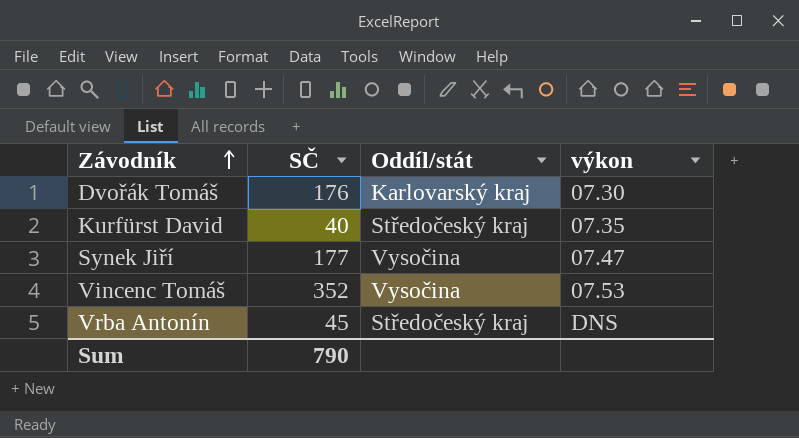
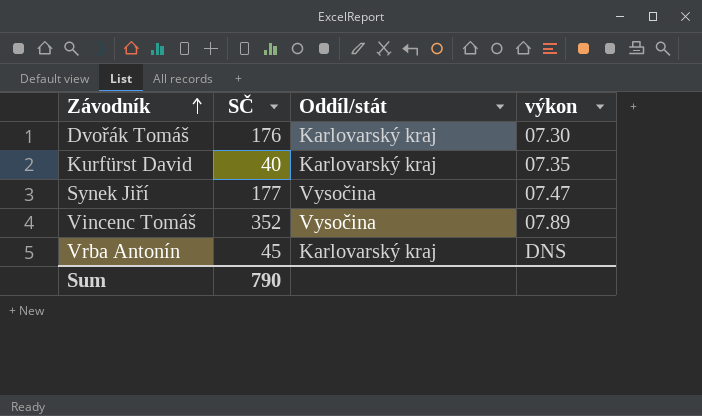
Kurfürst David | Oddíl/stát: Středočeský kraj -> Karlovarský kraj
Vincenc Tomáš | výkon: 07.53 -> 07.89
Vrba Antonín | Oddíl/stát: Středočeský kraj -> Karlovarský kraj

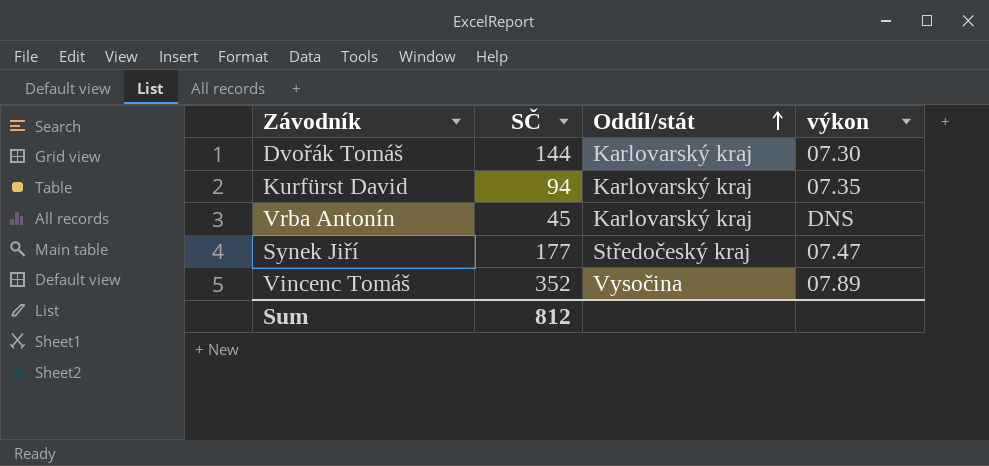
row order: Závodník ascending -> Oddíl/stát ascending
Dvořák Tomáš | SČ: 176 -> 144
Kurfürst David | SČ: 40 -> 94
Synek Jiří | Oddíl/stát: Vysočina -> Středočeský kraj
Sum | SČ: 790 -> 812

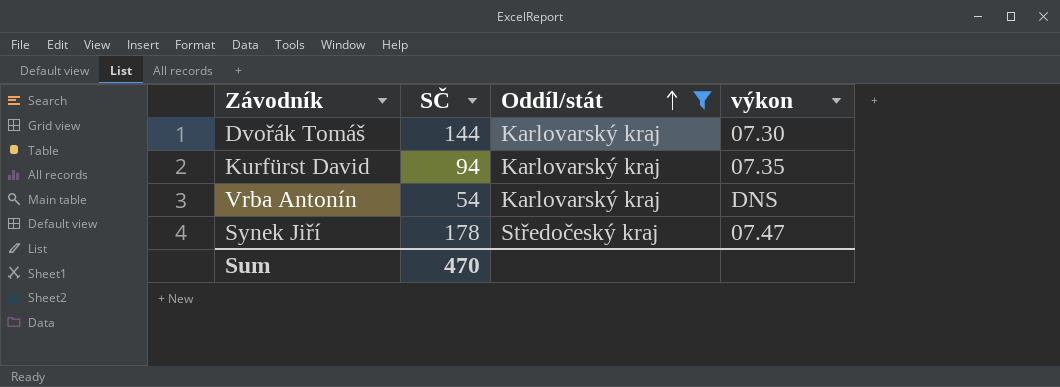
filter: none -> Oddíl/stát != Vysočina
Vrba Antonín | SČ: 45 -> 54
Synek Jiří | SČ: 177 -> 178
Sum | SČ: 812 -> 470

